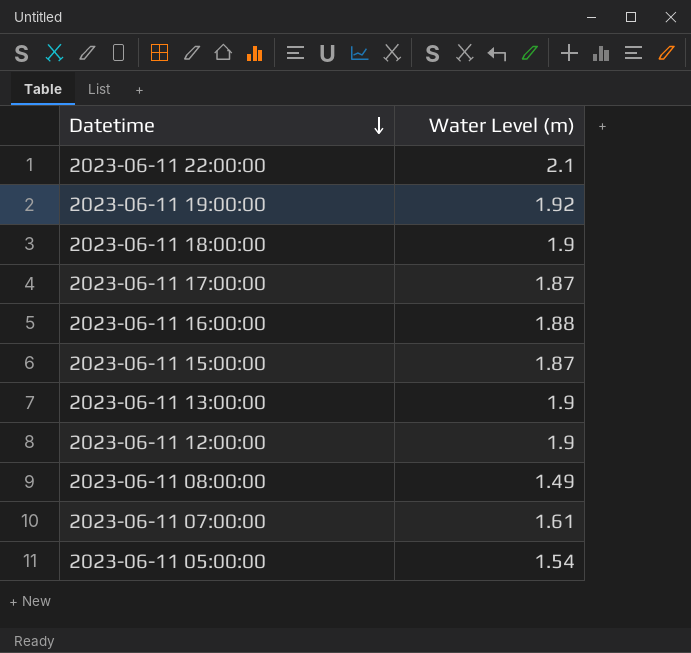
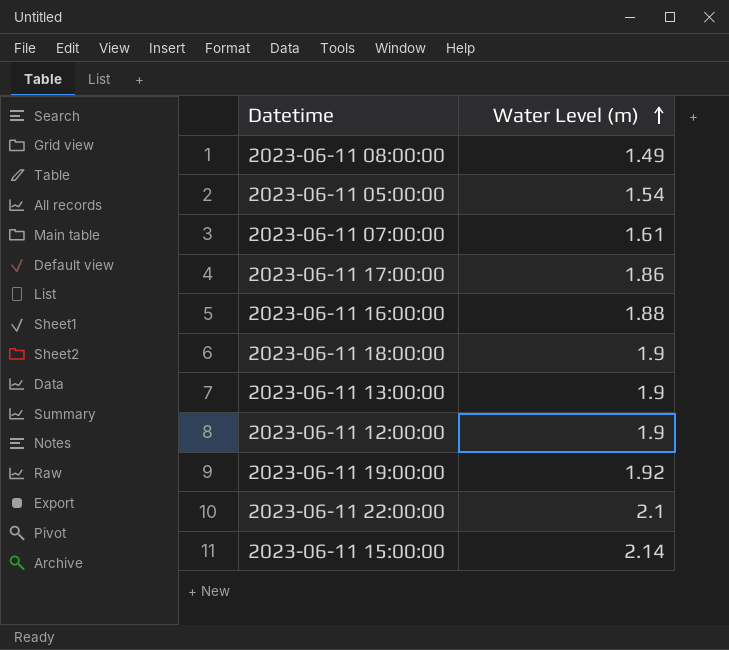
row order: Datetime descending -> Water Level (m) ascending
2023-06-11 17:00:00 | Water Level (m): 1.87 -> 1.86
2023-06-11 15:00:00 | Water Level (m): 1.87 -> 2.14

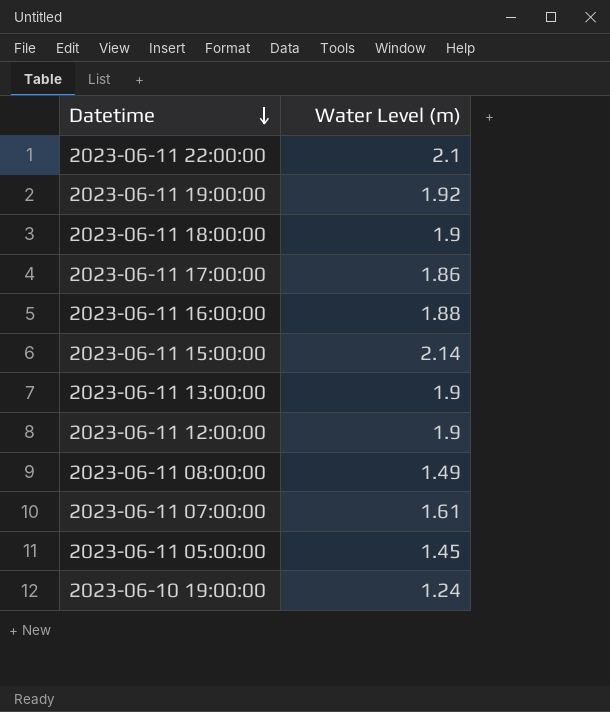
row order: Water Level (m) ascending -> Datetime descending
2023-06-11 05:00:00 | Water Level (m): 1.54 -> 1.45
row 2023-06-10 19:00:00: none -> 1.24

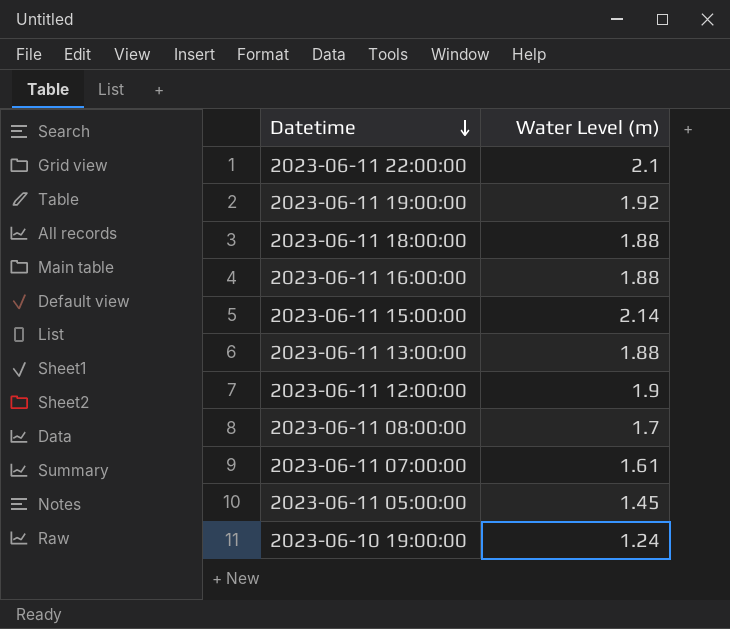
row 2023-06-11 17:00:00: 1.86 -> none
2023-06-11 18:00:00 | Water Level (m): 1.9 -> 1.88
2023-06-11 13:00:00 | Water Level (m): 1.9 -> 1.88
2023-06-11 08:00:00 | Water Level (m): 1.49 -> 1.7

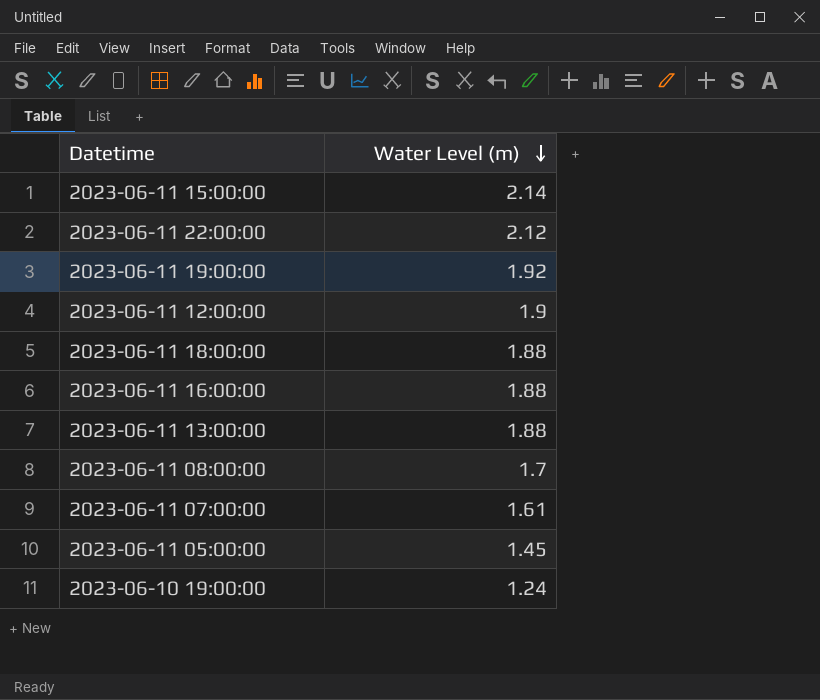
row order: Datetime descending -> Water Level (m) descending
2023-06-11 22:00:00 | Water Level (m): 2.1 -> 2.12

